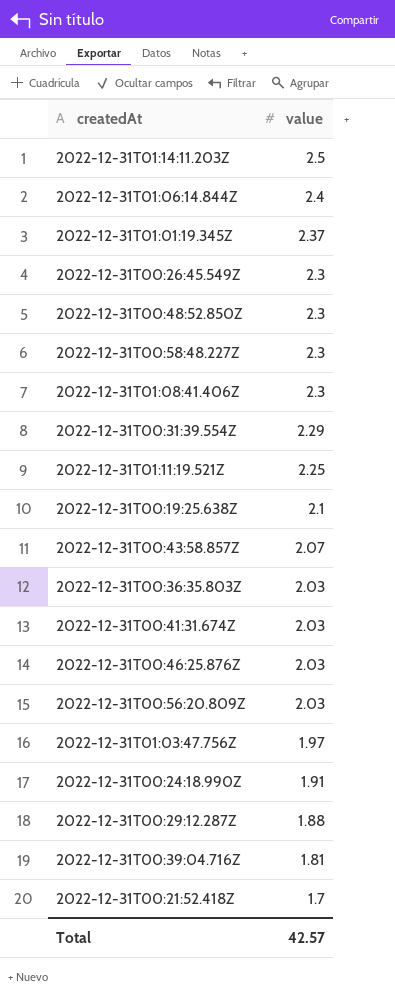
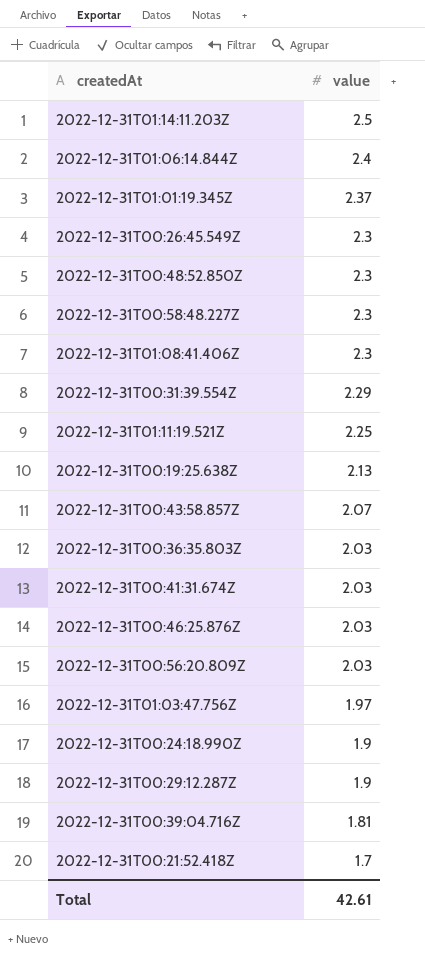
2022-12-31T00:19:25.638Z | value: 2.1 -> 2.13
2022-12-31T00:24:18.990Z | value: 1.91 -> 1.9
2022-12-31T00:29:12.287Z | value: 1.88 -> 1.9
Total | value: 42.57 -> 42.61

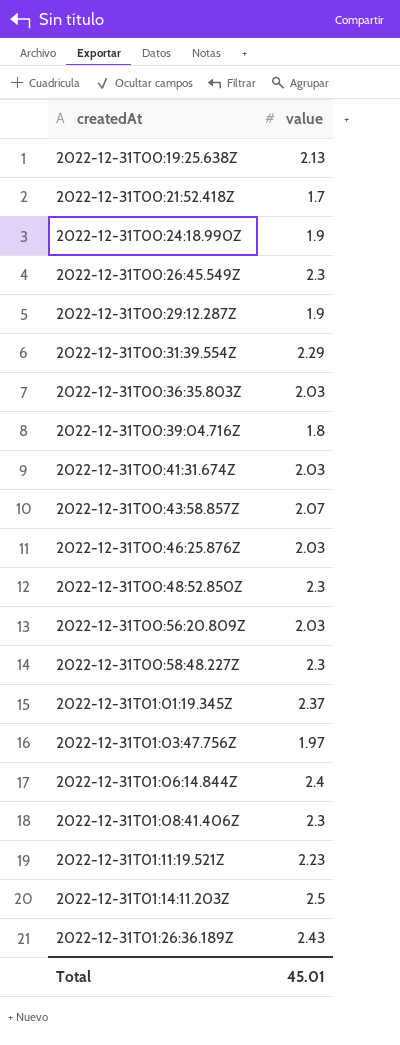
row order: value descending -> createdAt ascending
2022-12-31T00:39:04.716Z | value: 1.81 -> 1.8
2022-12-31T01:11:19.521Z | value: 2.25 -> 2.23
row 2022-12-31T01:26:36.189Z: none -> 2.43
Total | value: 42.61 -> 45.01

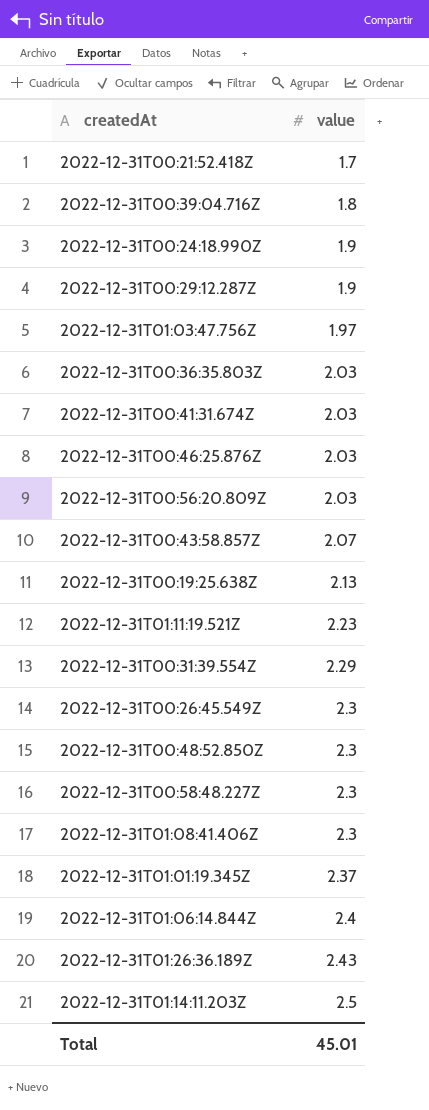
row order: createdAt ascending -> value ascending

